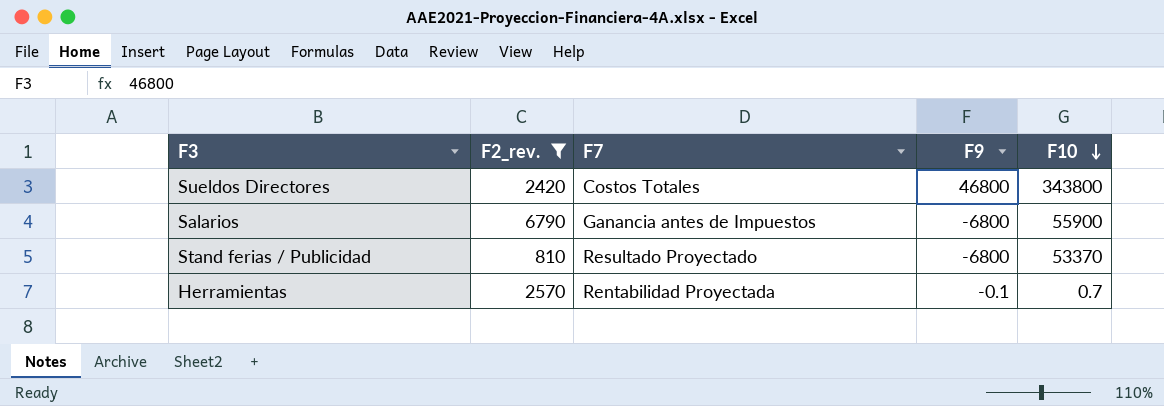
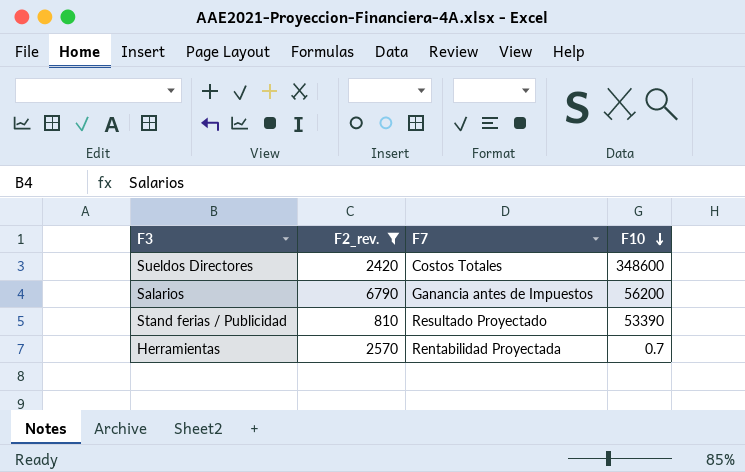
column F9 | position: 4 -> none
Sueldos Directores | F10: 343800 -> 348600
Salarios | F10: 55900 -> 56200
Stand ferias / Publicidad | F10: 53370 -> 53390

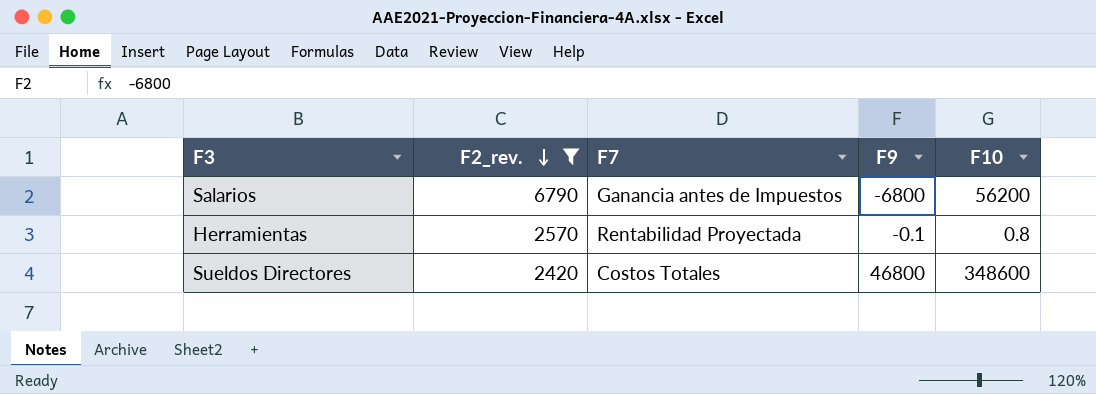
row order: F10 descending -> F2_rev. descending
column F9 | position: none -> 4
row Stand ferias / Publicidad: 810 | Resultado Proyectado | 53390 -> none
Herramientas | F10: 0.7 -> 0.8

